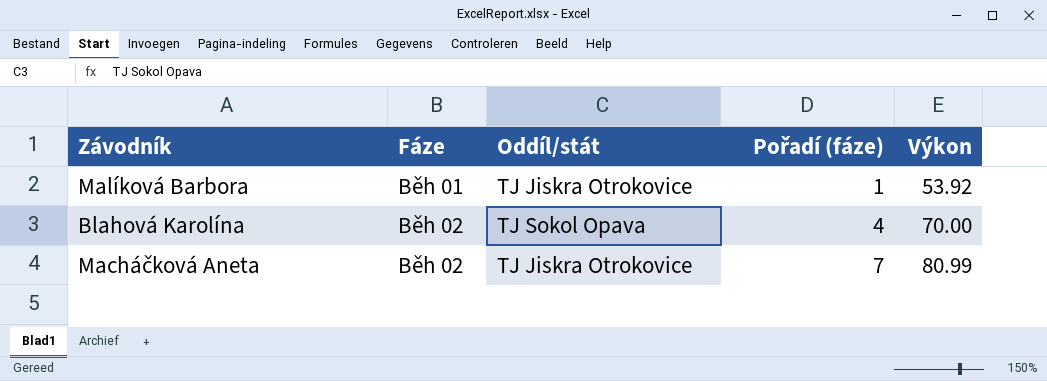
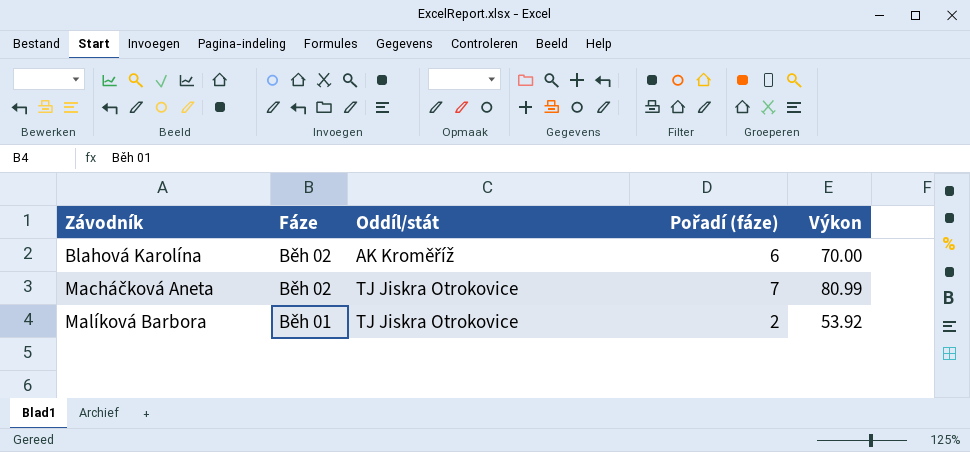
row order: Fáze ascending -> Závodník ascending
Blahová Karolína | Oddíl/stát: TJ Sokol Opava -> AK Kroměříž
Blahová Karolína | Pořadí (fáze): 4 -> 6
Malíková Barbora | Pořadí (fáze): 1 -> 2

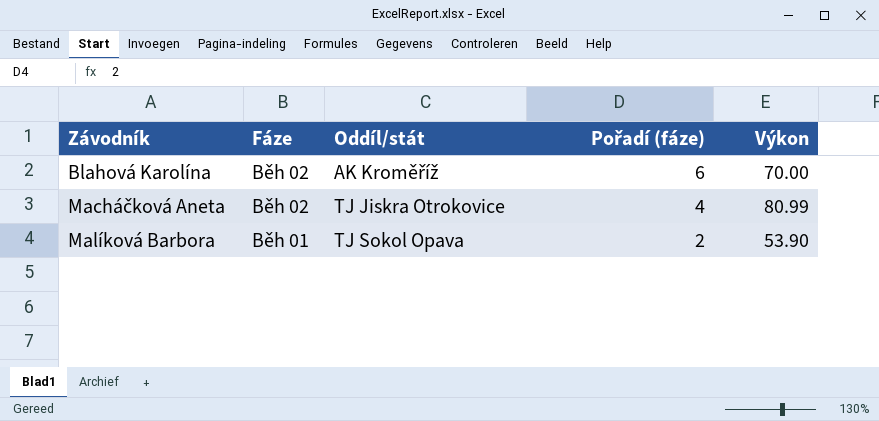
Macháčková Aneta | Pořadí (fáze): 7 -> 4
Malíková Barbora | Oddíl/stát: TJ Jiskra Otrokovice -> TJ Sokol Opava
Malíková Barbora | Výkon: 53.92 -> 53.90

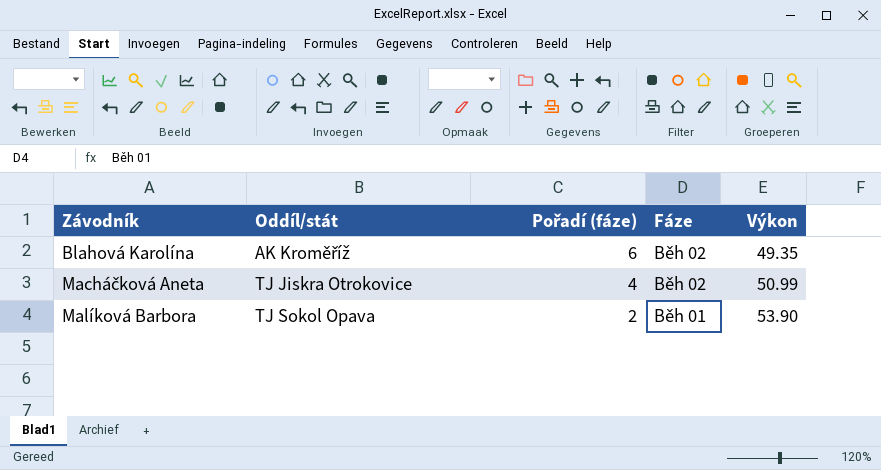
column Fáze | position: 2 -> 4
Blahová Karolína | Výkon: 70.00 -> 49.35
Macháčková Aneta | Výkon: 80.99 -> 50.99

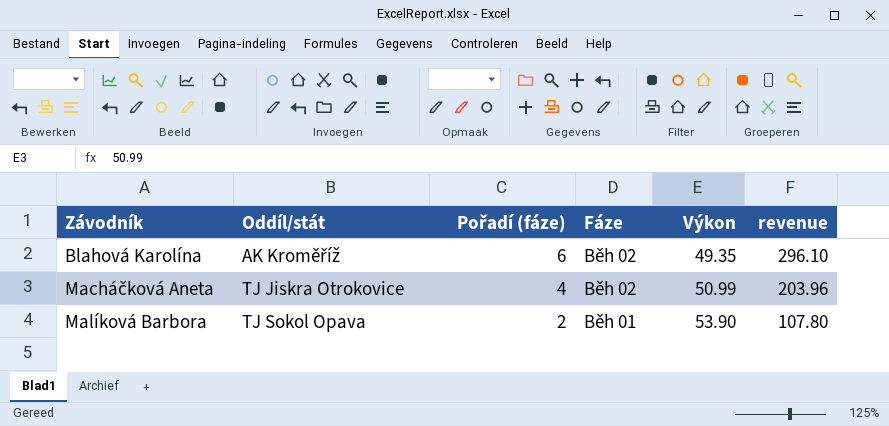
column revenue | formula: none -> [Pořadí (fáze)] * [Výkon]

